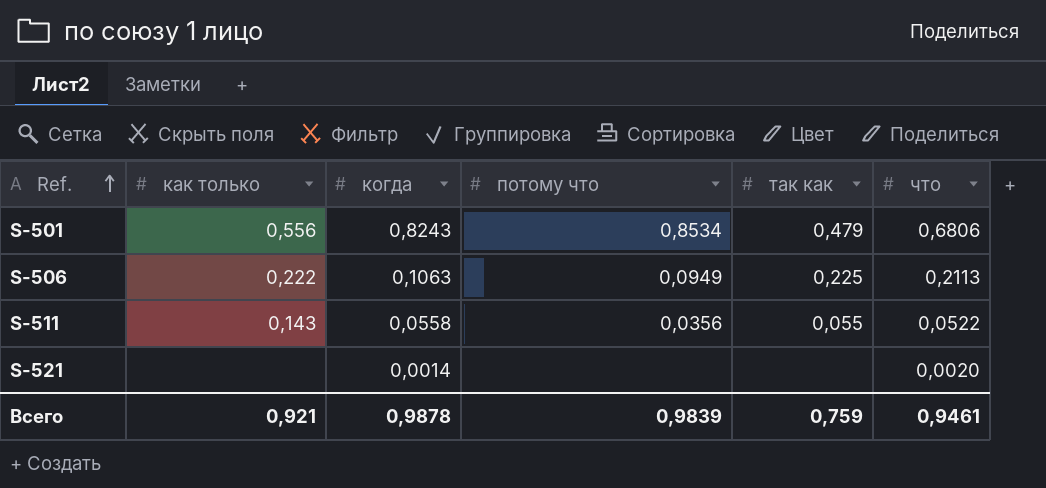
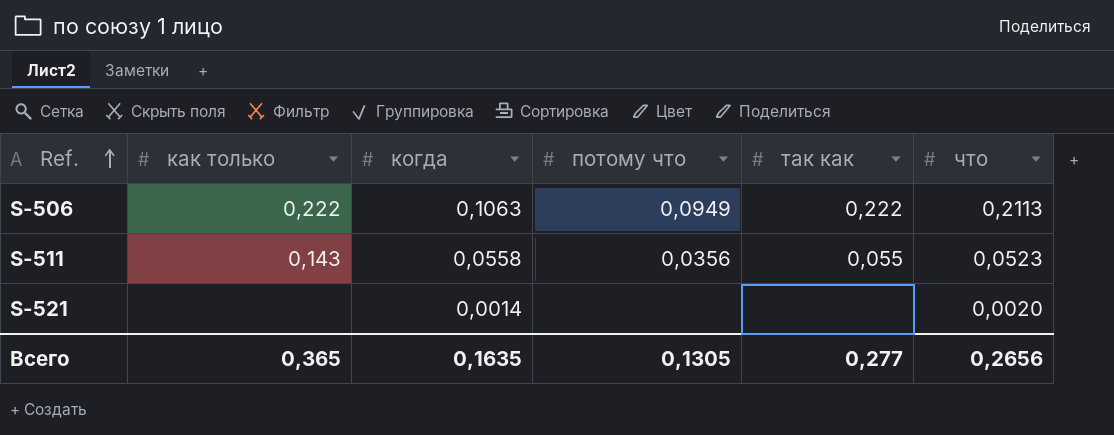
row S-501: 0,556 | 0,8243 | 0,8534 | 0,479 | 0,6806 -> none
S-506 | так как: 0,225 -> 0,222
S-511 | что: 0,0522 -> 0,0523
Всего | как только: 0,921 -> 0,365
Всего | когда: 0,9878 -> 0,1635
Всего | потому что: 0,9839 -> 0,1305
Всего | так как: 0,759 -> 0,277
Всего | что: 0,9461 -> 0,2656

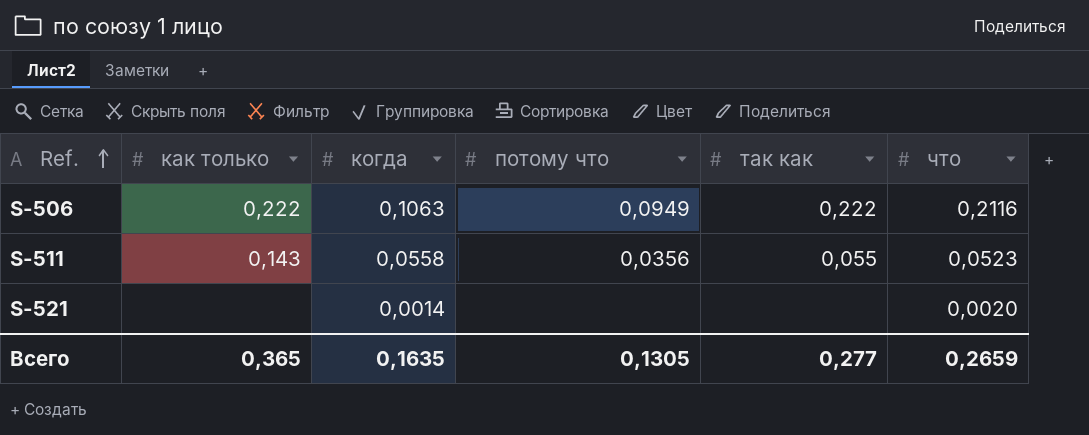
S-506 | что: 0,2113 -> 0,2116
Всего | что: 0,2656 -> 0,2659

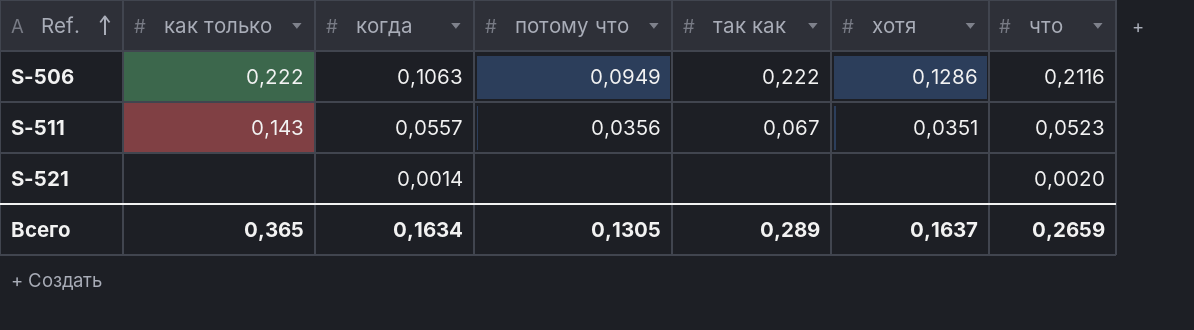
column хотя | position: none -> 6
S-511 | когда: 0,0558 -> 0,0557
S-511 | так как: 0,055 -> 0,067
Всего | когда: 0,1635 -> 0,1634
Всего | так как: 0,277 -> 0,289

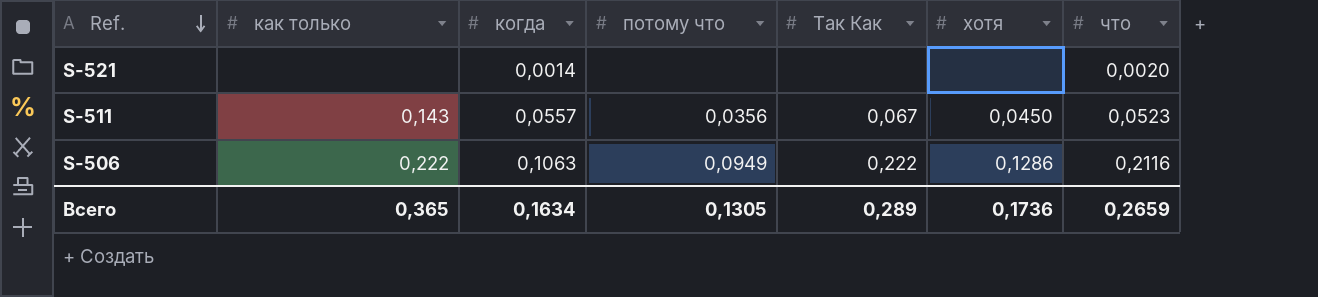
row order: Ref. ascending -> Ref. descending
column name: так как -> Так Как
S-511 | хотя: 0,0351 -> 0,0450
Всего | хотя: 0,1637 -> 0,1736

